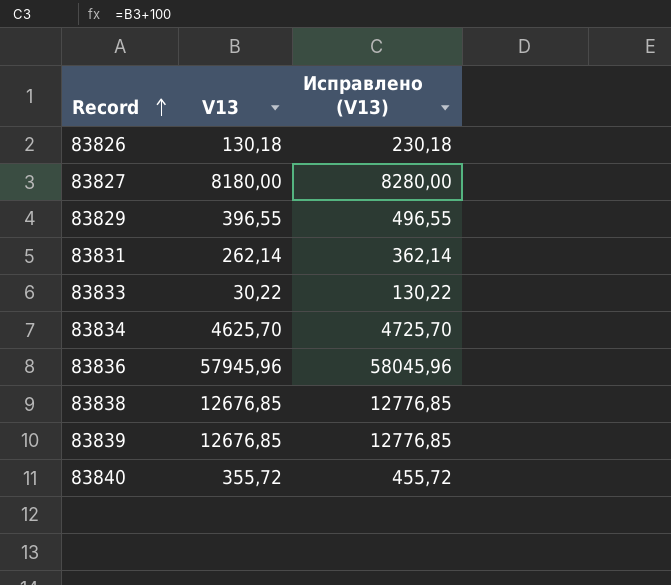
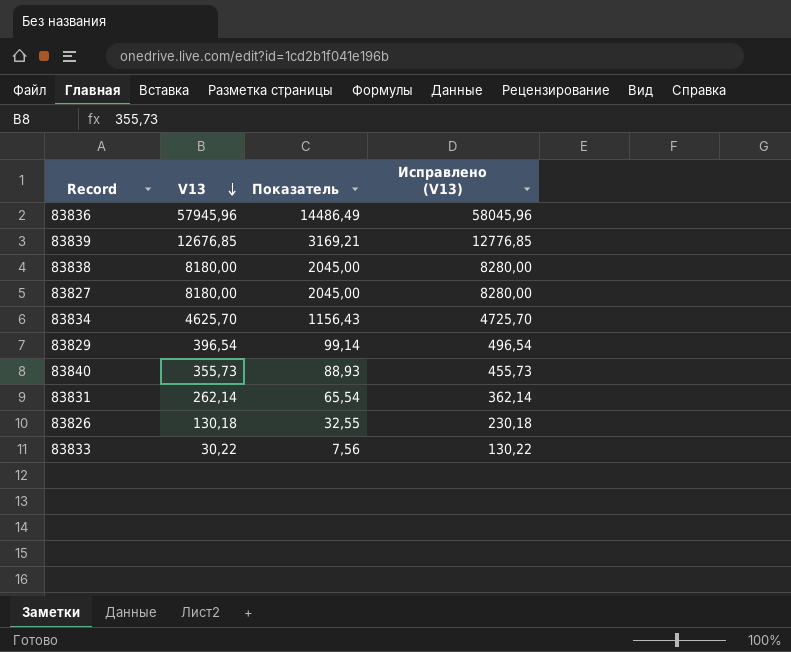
row order: Record ascending -> V13 descending
column Показатель | formula: none -> [V13] * 0,25
83838 | V13: 12676,85 -> 8180,00
83838 | Исправлено (V13): 12776,85 -> 8280,00
83829 | V13: 396,55 -> 396,54
83829 | Исправлено (V13): 496,55 -> 496,54
83840 | V13: 355,72 -> 355,73
83840 | Исправлено (V13): 455,72 -> 455,73

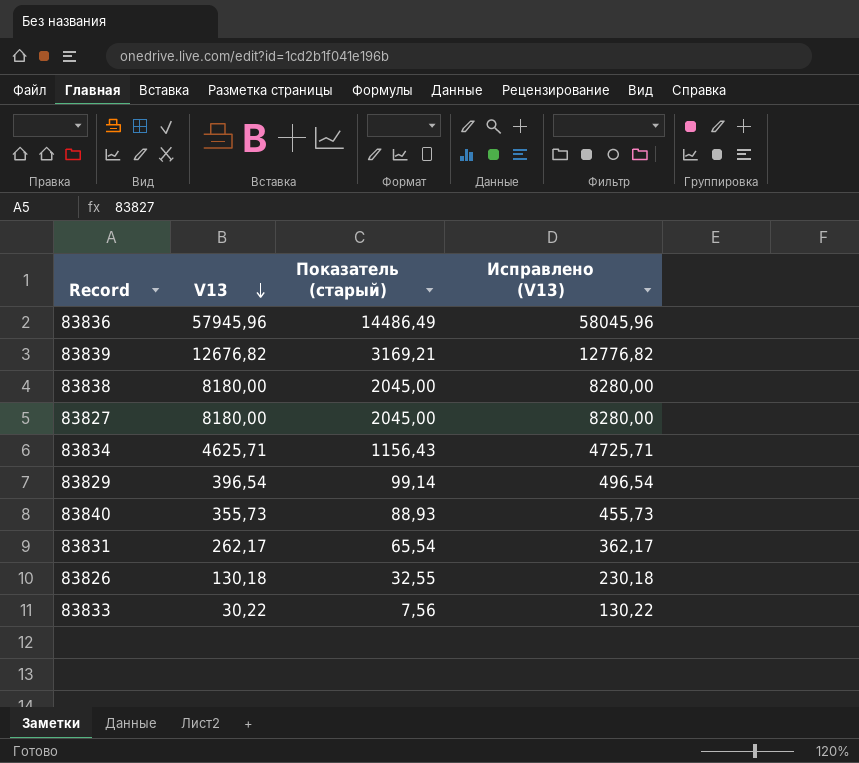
column name: Показатель -> Показатель (старый)
83839 | V13: 12676,85 -> 12676,82
83839 | Исправлено (V13): 12776,85 -> 12776,82
83834 | V13: 4625,70 -> 4625,71
83834 | Исправлено (V13): 4725,70 -> 4725,71
83831 | V13: 262,14 -> 262,17
83831 | Исправлено (V13): 362,14 -> 362,17

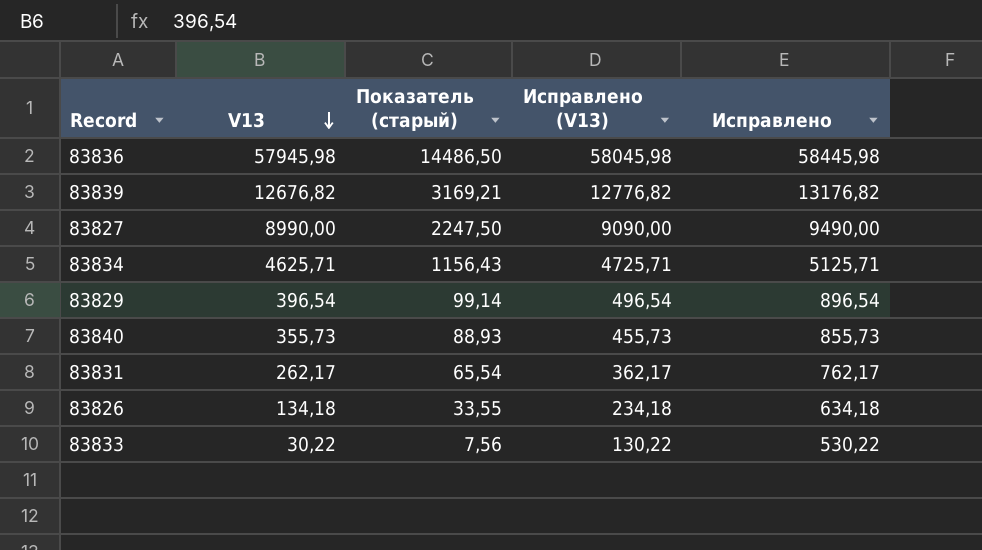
column Исправлено | formula: none -> [V13] + 500
row 83838: 8180,00 | 2045,00 | 8280,00 -> none
83836 | V13: 57945,96 -> 57945,98
83836 | Показатель (старый): 14486,49 -> 14486,50
83836 | Исправлено (V13): 58045,96 -> 58045,98
83827 | V13: 8180,00 -> 8990,00
83827 | Показатель (старый): 2045,00 -> 2247,50
83827 | Исправлено (V13): 8280,00 -> 9090,00
83826 | V13: 130,18 -> 134,18
83826 | Показатель (старый): 32,55 -> 33,55
83826 | Исправлено (V13): 230,18 -> 234,18

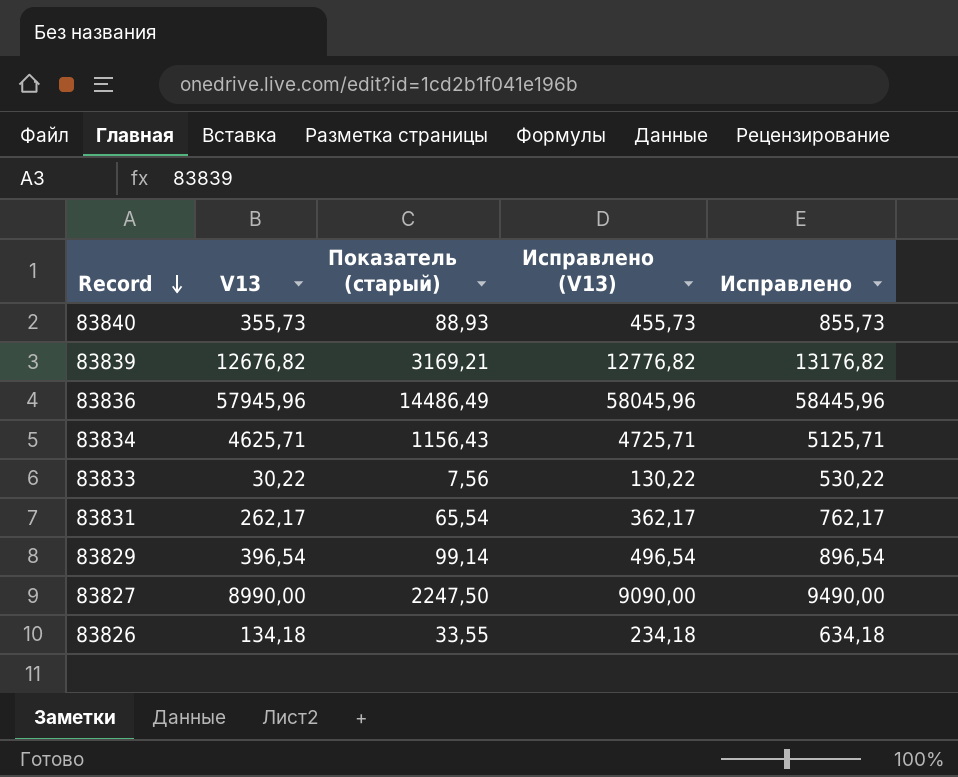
row order: V13 descending -> Record descending
83836 | V13: 57945,98 -> 57945,96
83836 | Показатель (старый): 14486,50 -> 14486,49
83836 | Исправлено (V13): 58045,98 -> 58045,96
83836 | Исправлено: 58445,98 -> 58445,96

